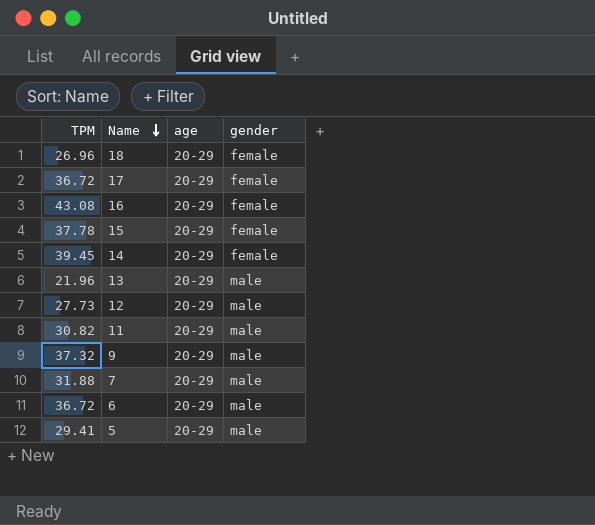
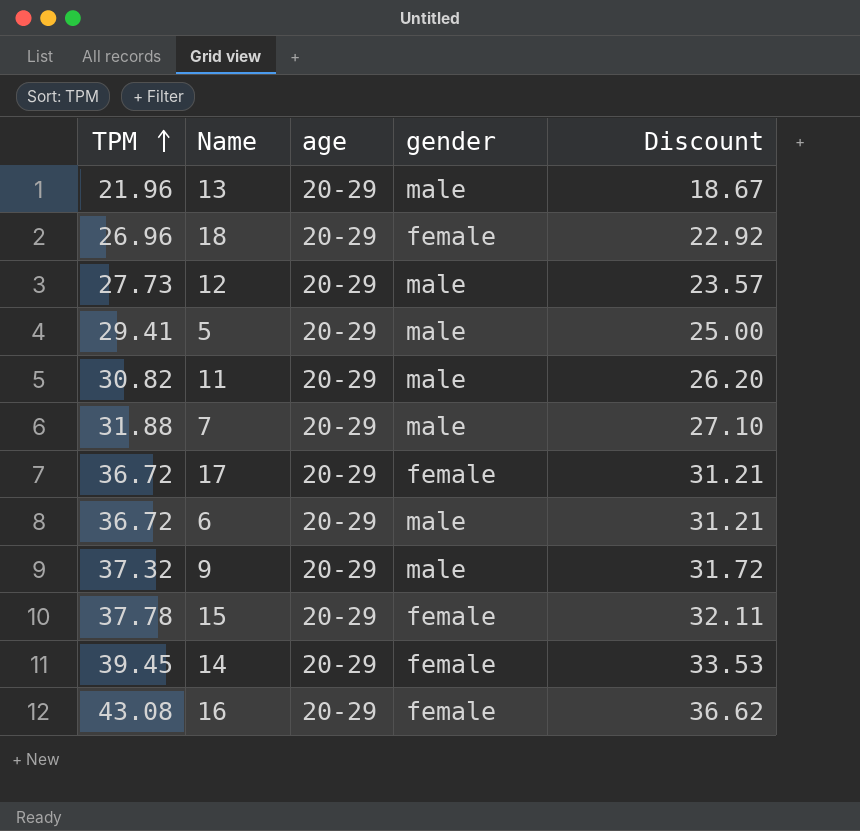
row order: Name descending -> TPM ascending
column Discount | formula: none -> [TPM] * 0.85

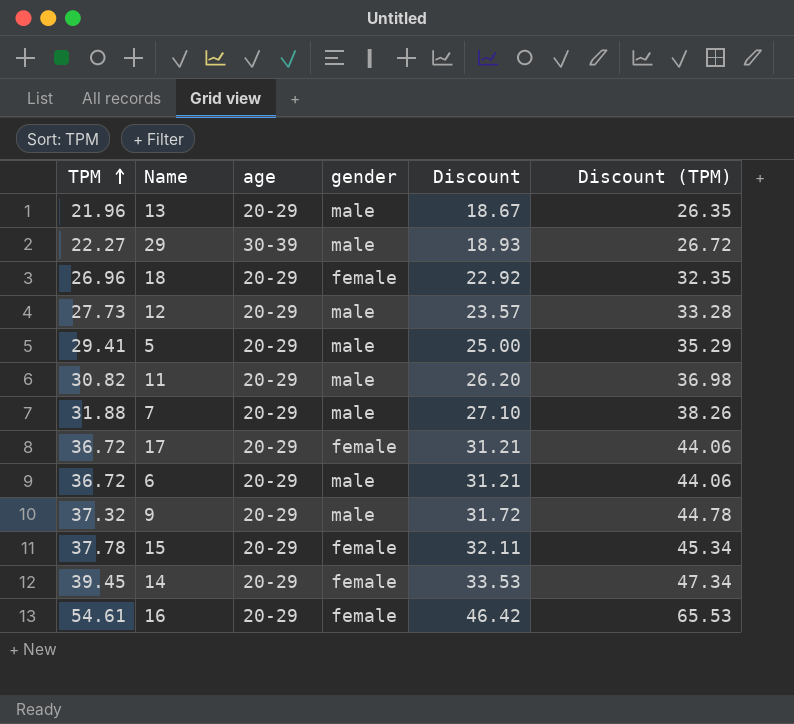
column Discount (TPM) | formula: none -> [TPM] * 1.2
row 29: none -> 22.27 | 30-39 | male | 18.93 | 26.72
16 | TPM: 43.08 -> 54.61
16 | Discount: 36.62 -> 46.42

